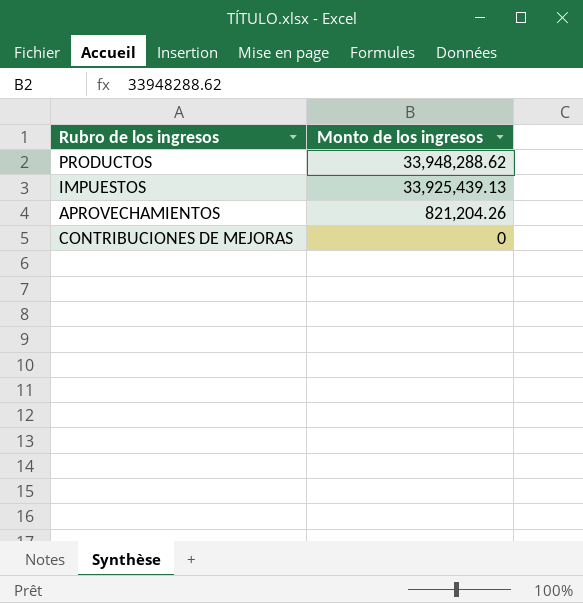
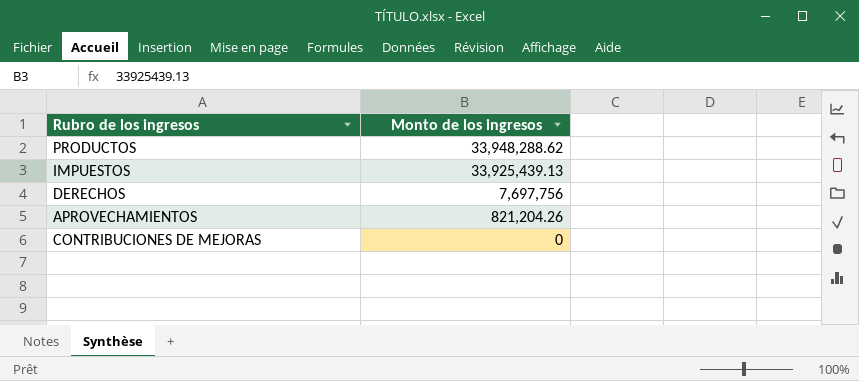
row DERECHOS: none -> 7,697,756

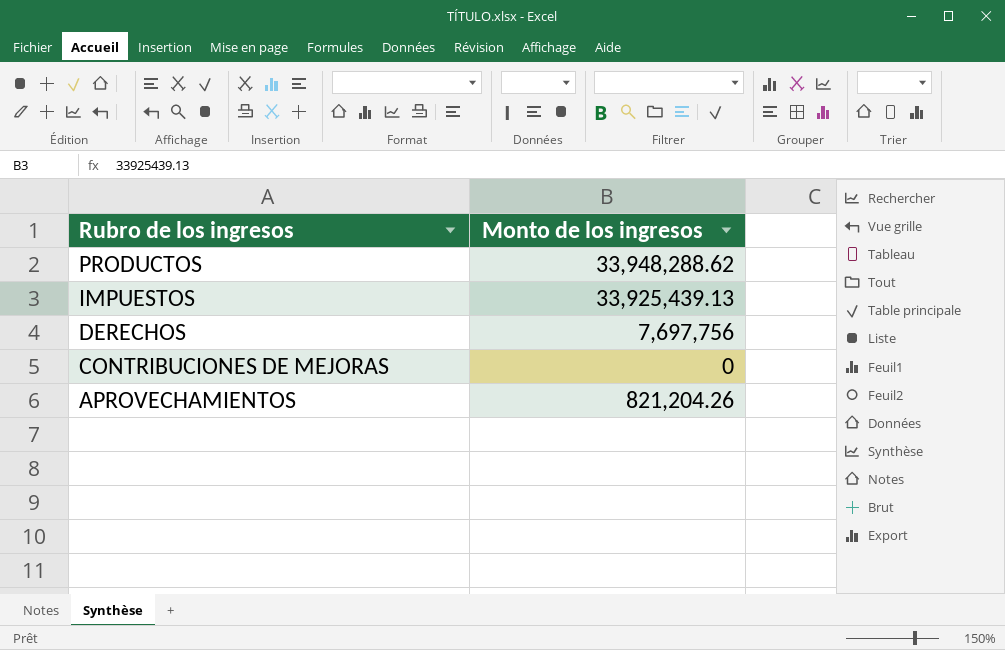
row order: Monto de los ingresos descending -> Rubro de los ingresos descending

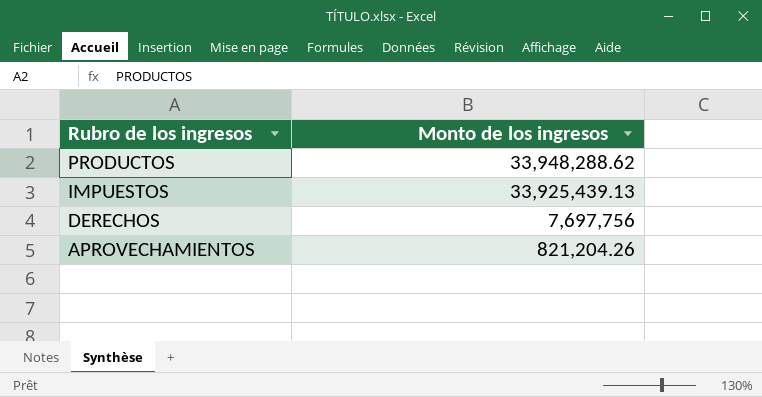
row CONTRIBUCIONES DE MEJORAS: 0 -> none

